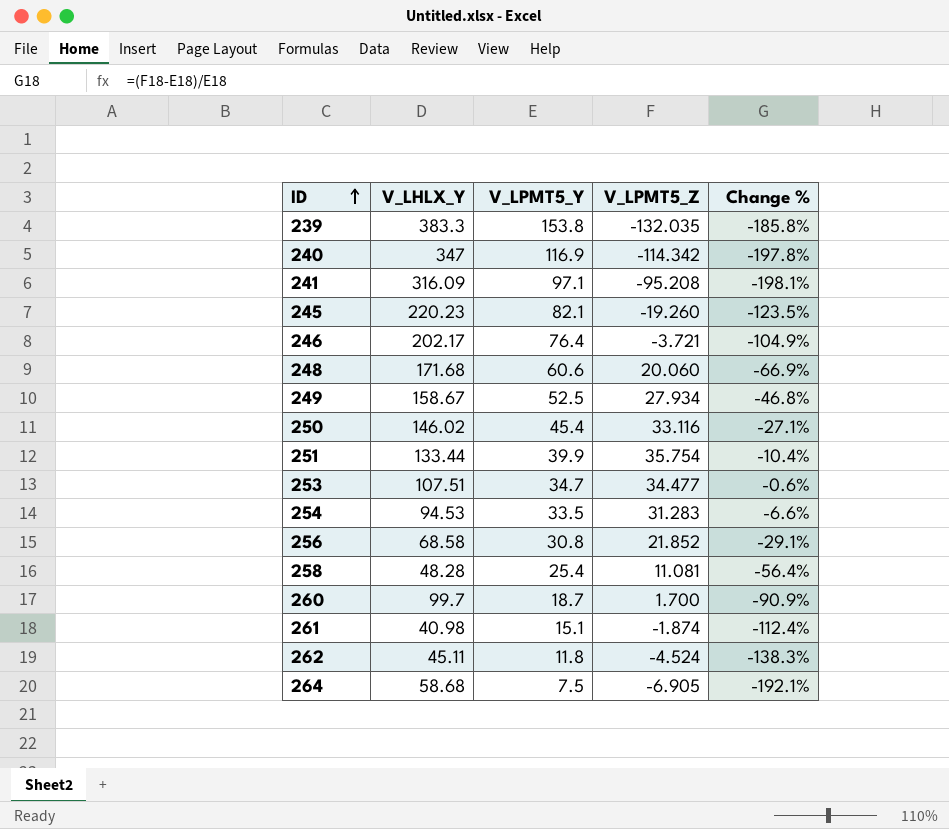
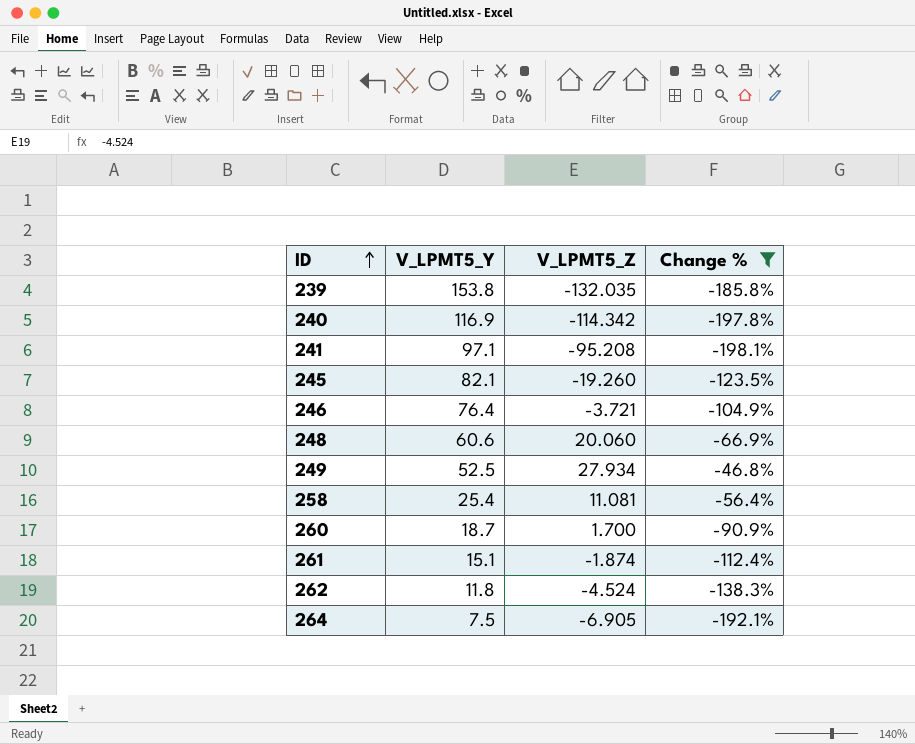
filter: none -> Change % <= -46.8%
column V_LHLX_Y | position: 2 -> none

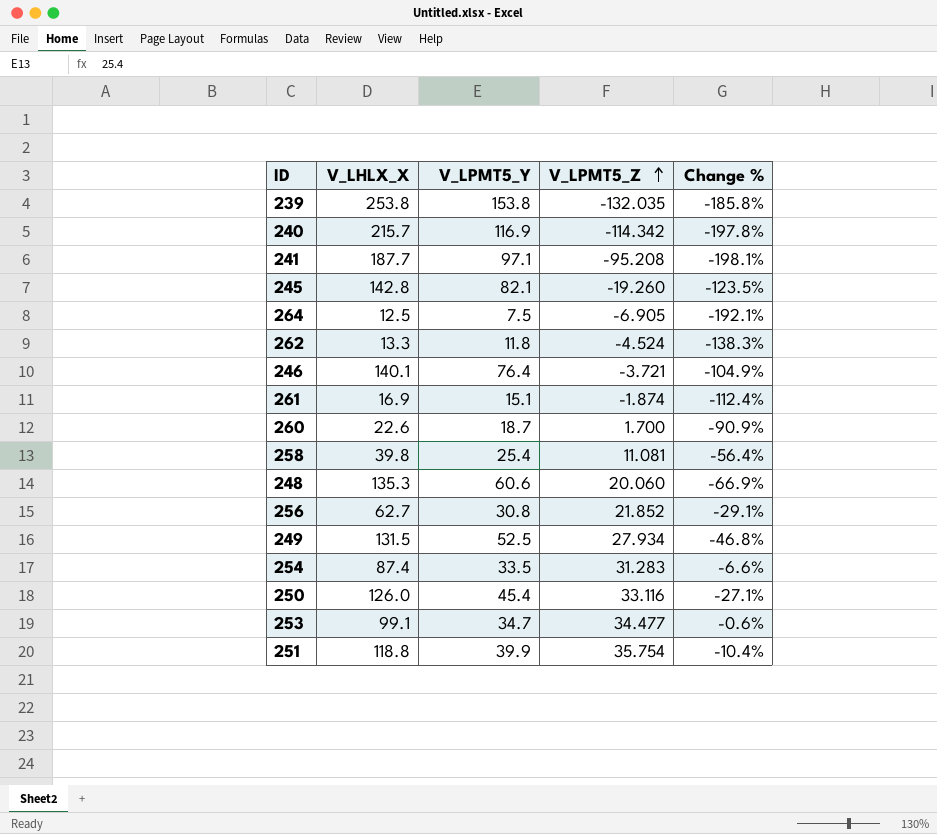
filter: Change % <= -46.8% -> none
row order: ID ascending -> V_LPMT5_Z ascending
column V_LHLX_X | position: none -> 2

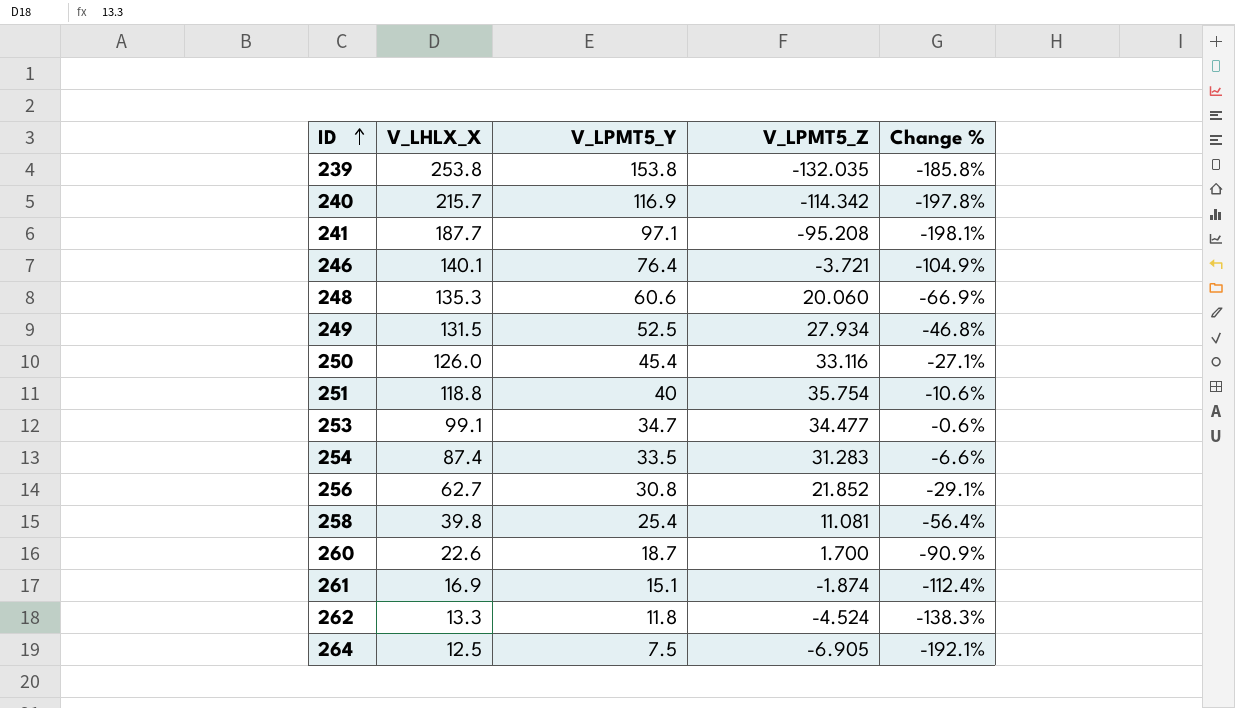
row order: V_LPMT5_Z ascending -> ID ascending
row 245: 142.8 | 82.1 | -19.260 | -123.5% -> none
251 | V_LPMT5_Y: 39.9 -> 40
251 | Change %: -10.4% -> -10.6%

